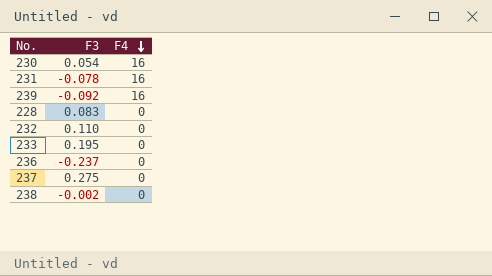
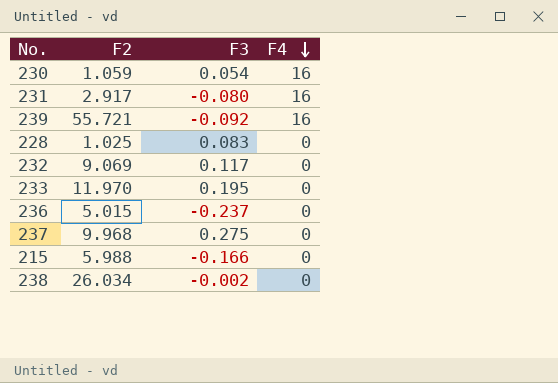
column F2 | position: none -> 2
231 | F3: -0.078 -> -0.080
232 | F3: 0.110 -> 0.117
row 215: none -> 5.988 | -0.166 | 0

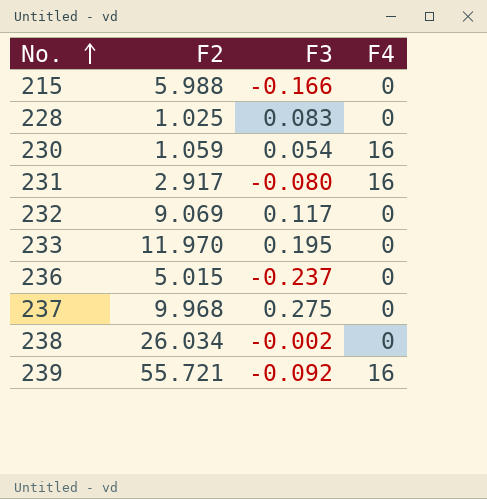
row order: F4 descending -> No. ascending

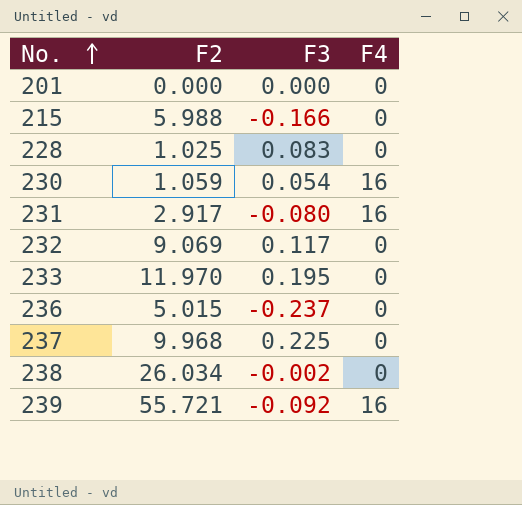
row 201: none -> 0.000 | 0.000 | 0
237 | F3: 0.275 -> 0.225

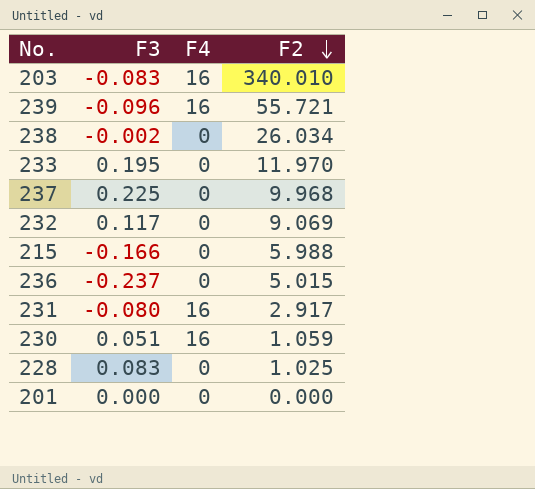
row order: No. ascending -> F2 descending
column F2 | position: 2 -> 4
row 203: none -> -0.083 | 16 | 340.010
239 | F3: -0.092 -> -0.096
230 | F3: 0.054 -> 0.051

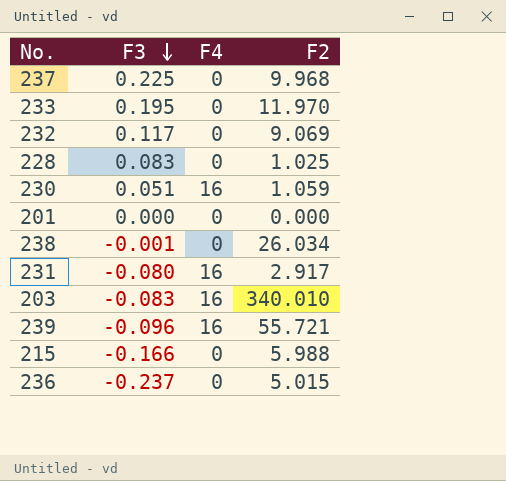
row order: F2 descending -> F3 descending
238 | F3: -0.002 -> -0.001

